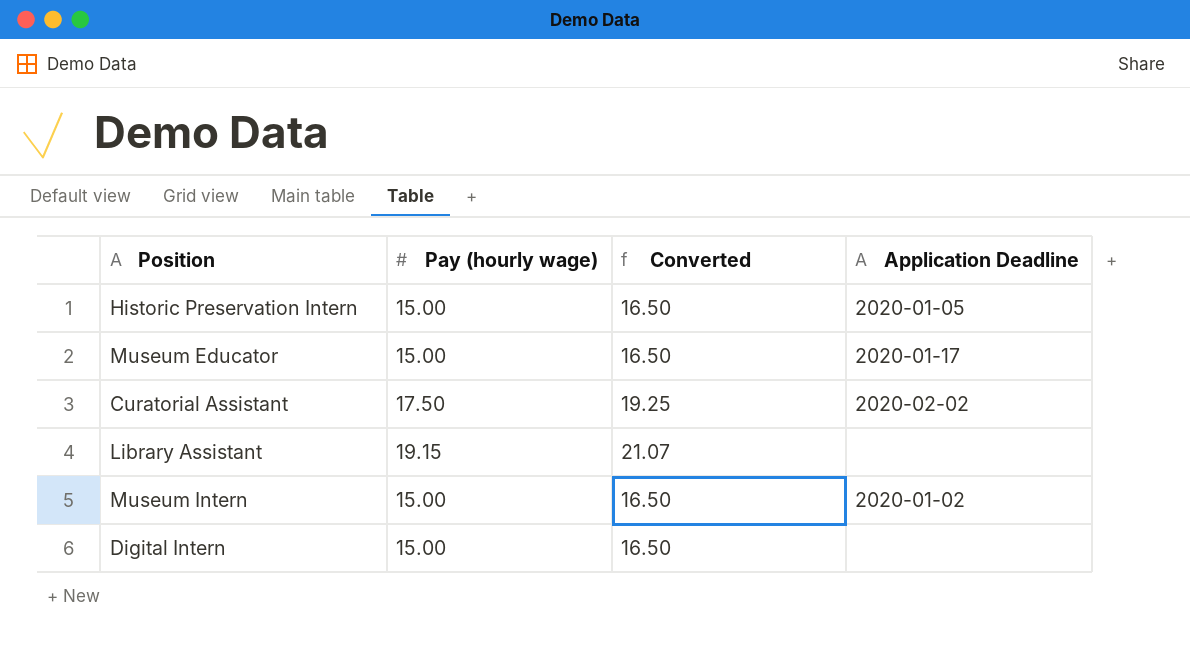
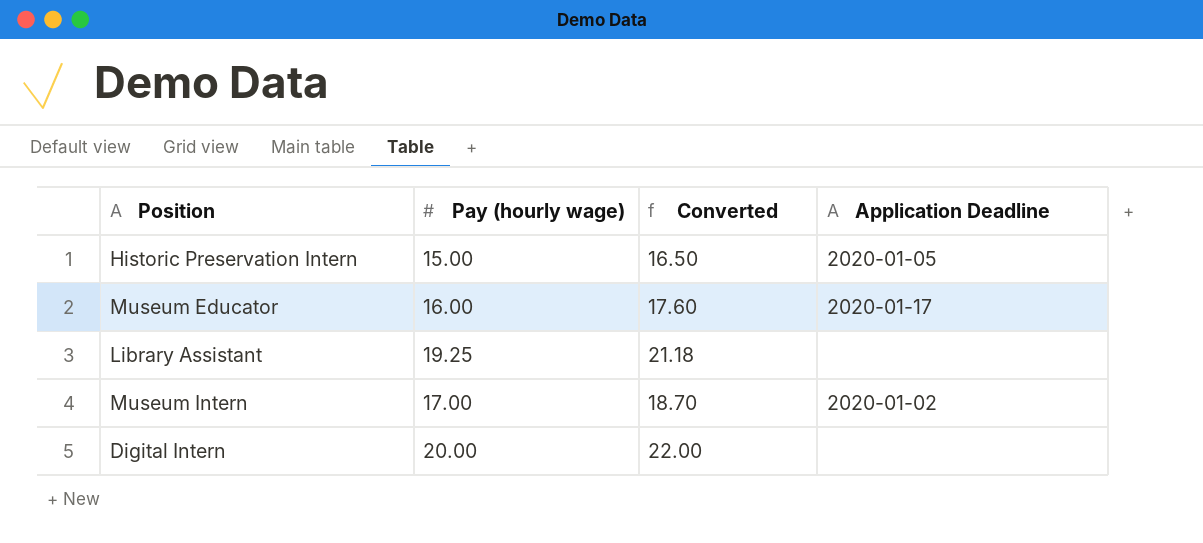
row Curatorial Assistant: 17.50 | 19.25 | 2020-02-02 -> none
Museum Educator | Pay (hourly wage): 15.00 -> 16.00
Museum Educator | Converted: 16.50 -> 17.60
Library Assistant | Pay (hourly wage): 19.15 -> 19.25
Library Assistant | Converted: 21.07 -> 21.18
Museum Intern | Pay (hourly wage): 15.00 -> 17.00
Museum Intern | Converted: 16.50 -> 18.70
Digital Intern | Pay (hourly wage): 15.00 -> 20.00
Digital Intern | Converted: 16.50 -> 22.00

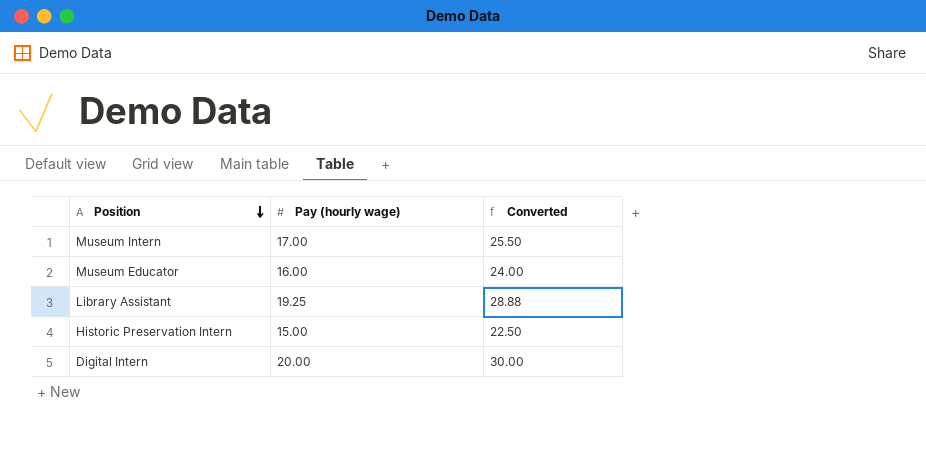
row order: none -> Position descending
column Application Deadline | position: 4 -> none
column Converted | formula: [Pay (hourly wage)] * 1.1 -> [Pay (hourly wage)] * 1.5

